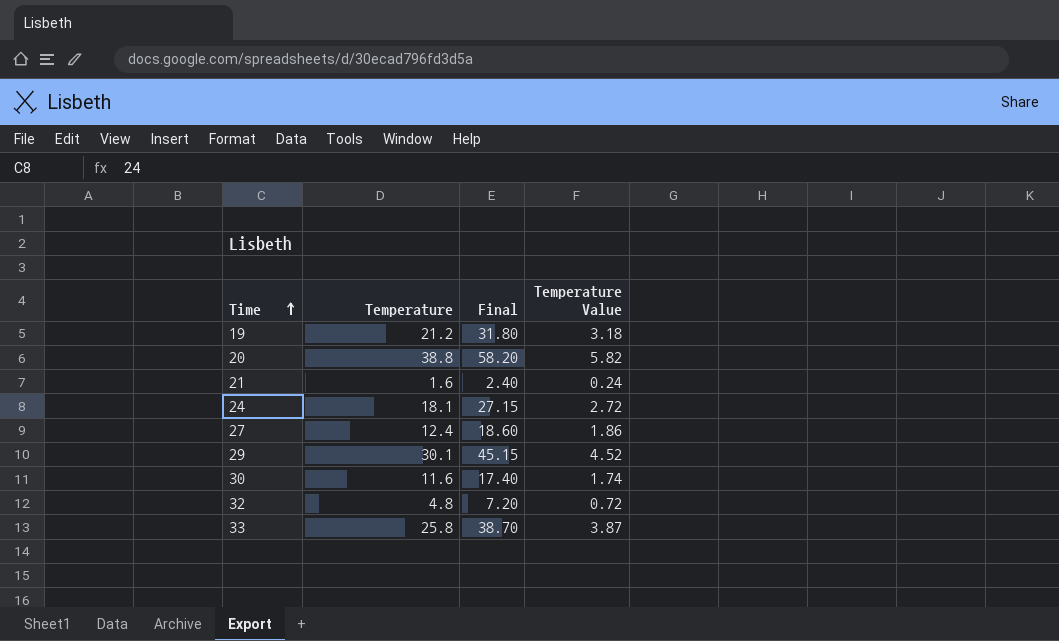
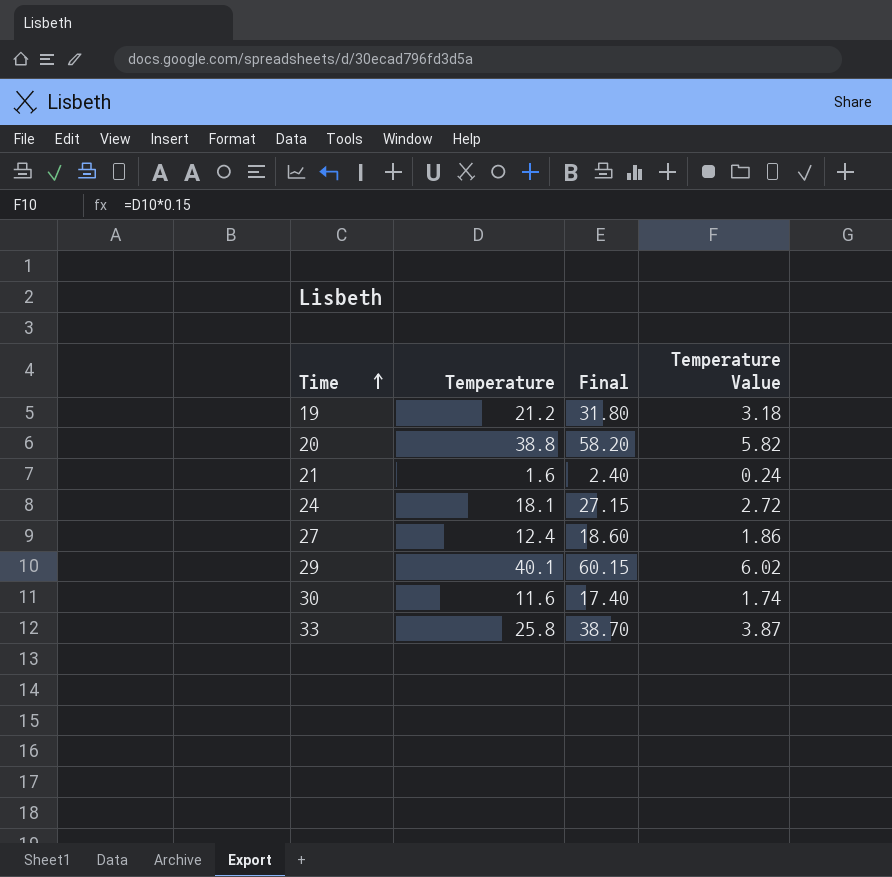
row 32: 4.8 | 7.20 | 0.72 -> none
29 | Temperature: 30.1 -> 40.1
29 | Final: 45.15 -> 60.15
29 | Temperature Value: 4.52 -> 6.02

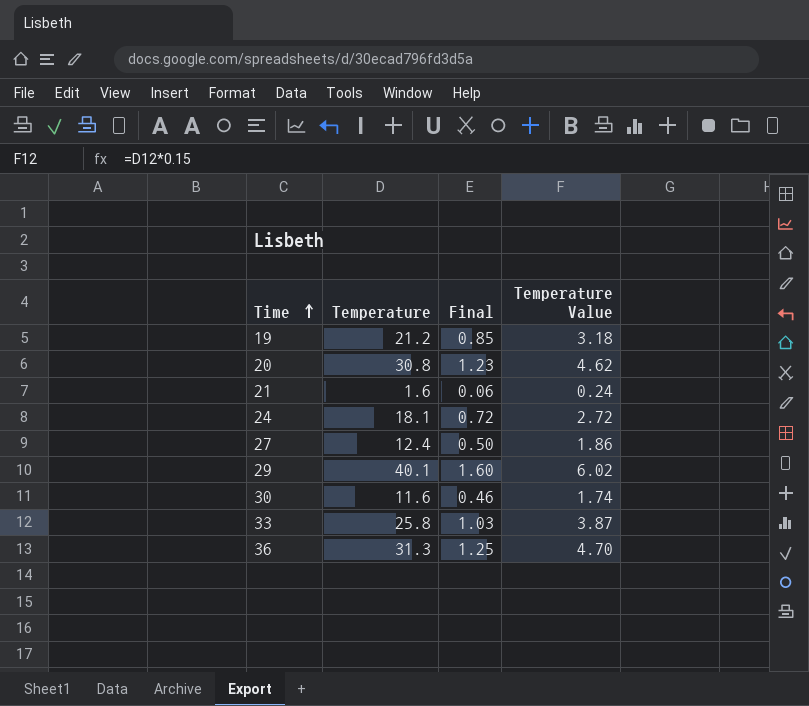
column Final | formula: [Temperature] * 1.5 -> [Temperature] * 0.04
20 | Temperature: 38.8 -> 30.8
20 | Temperature Value: 5.82 -> 4.62
row 36: none -> 31.3 | 1.25 | 4.70

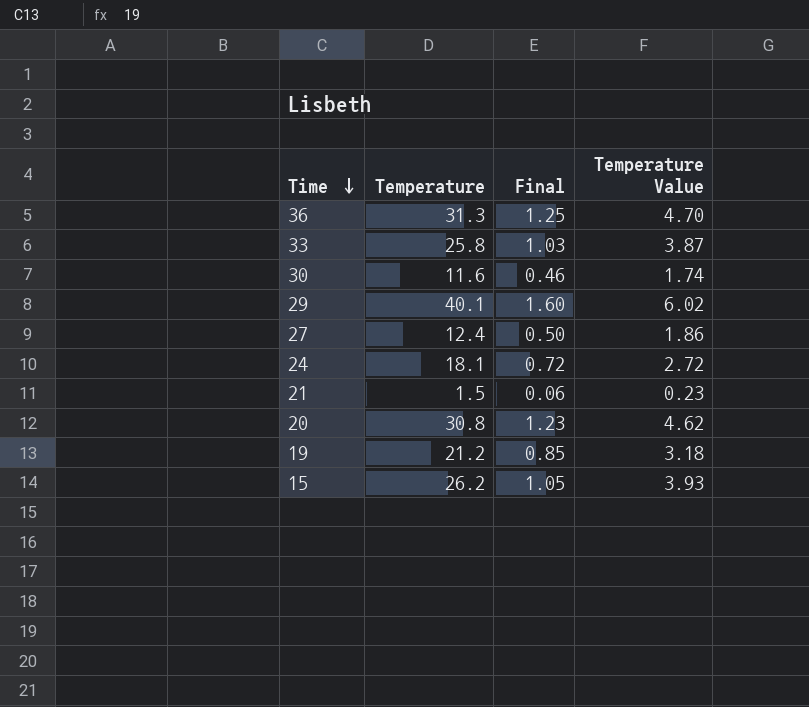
row order: Time ascending -> Time descending
21 | Temperature: 1.6 -> 1.5
21 | Temperature Value: 0.24 -> 0.23
row 15: none -> 26.2 | 1.05 | 3.93

